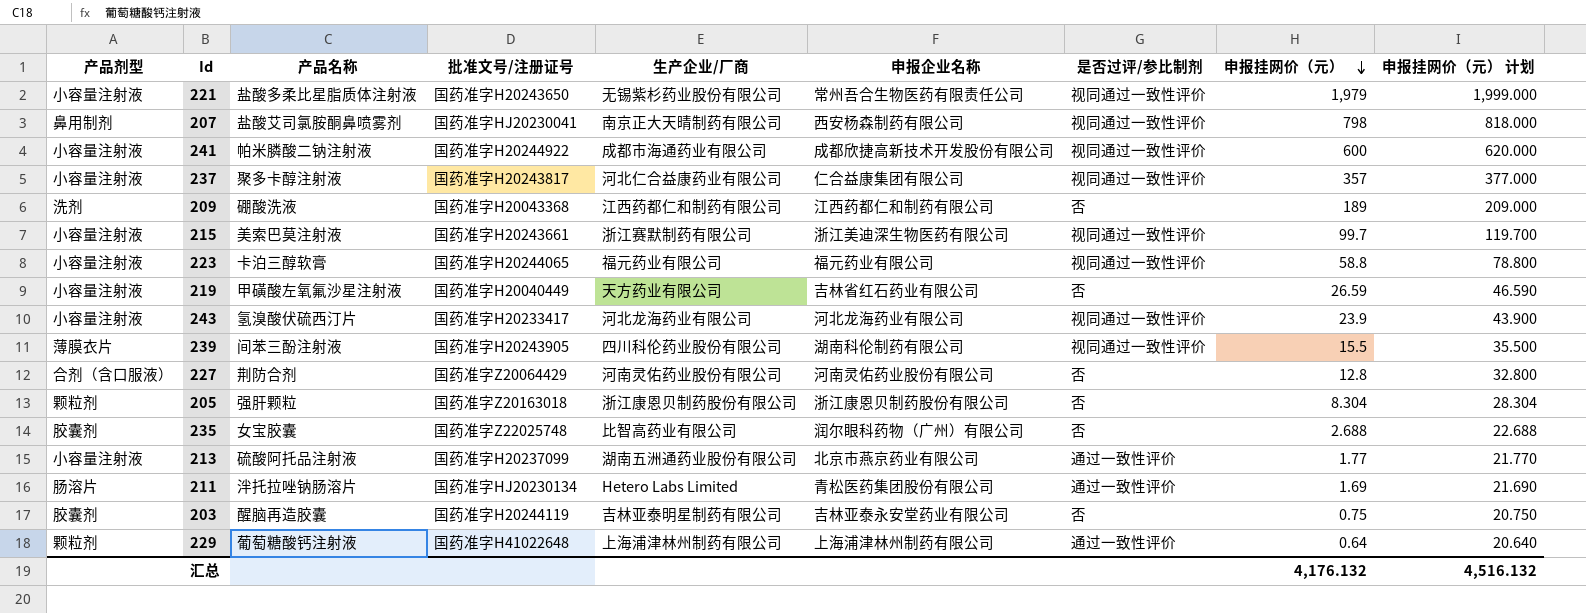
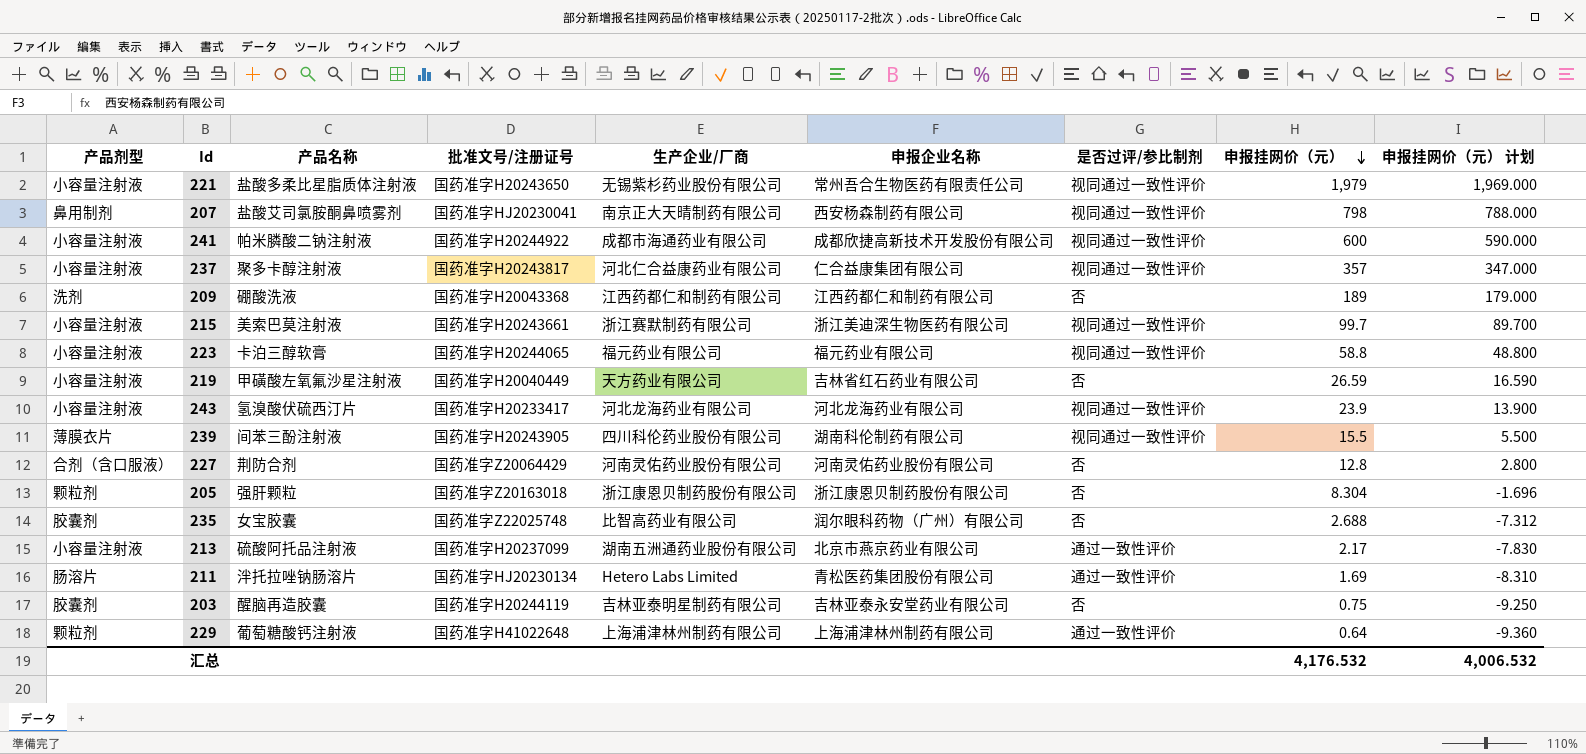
column 申报挂网价（元） 计划 | formula: [申报挂网价（元）] + 20 -> [申报挂网价（元）] - 10
213 | 申报挂网价（元）: 1.77 -> 2.17
汇总 | 申报挂网价（元）: 4,176.132 -> 4,176.532
汇总 | 申报挂网价（元） 计划: 4,516.132 -> 4,006.532

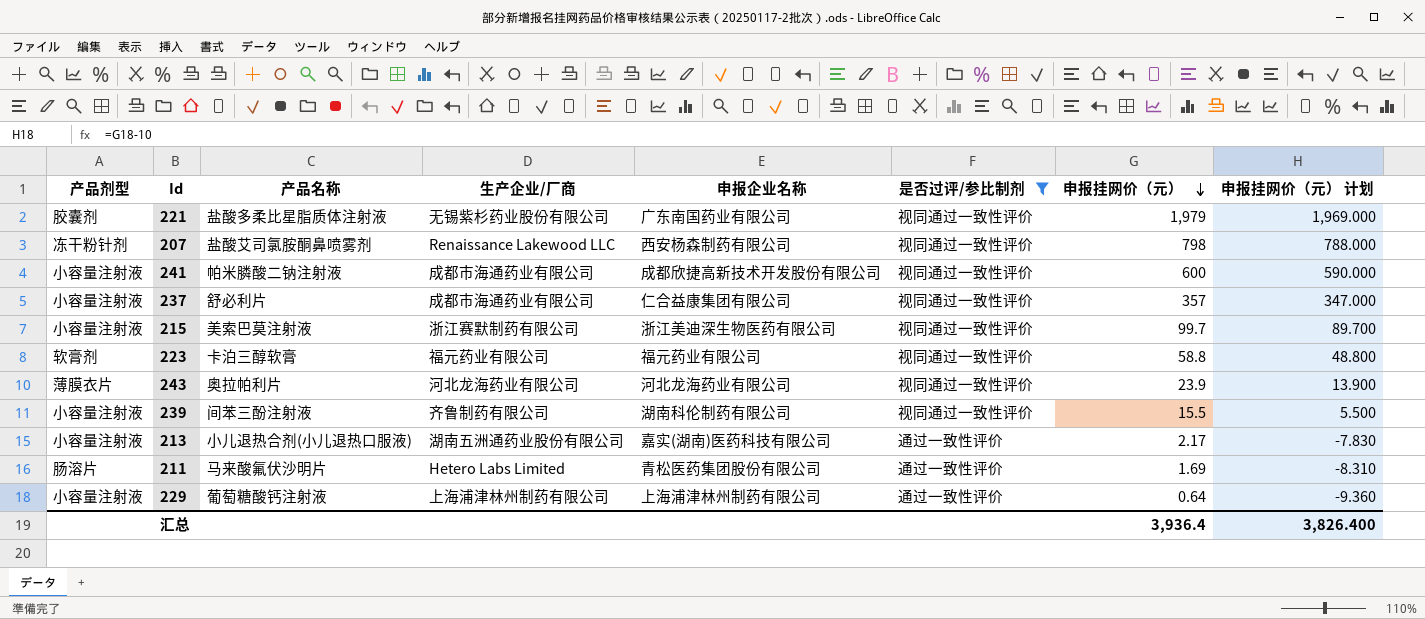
filter: none -> 是否过评/参比制剂 != 否
column 批准文号/注册证号 | position: 4 -> none
221 | 产品剂型: 小容量注射液 -> 胶囊剂
221 | 申报企业名称: 常州吾合生物医药有限责任公司 -> 广东南国药业有限公司
207 | 产品剂型: 鼻用制剂 -> 冻干粉针剂
207 | 生产企业/厂商: 南京正大天晴制药有限公司 -> Renaissance Lakewood LLC
237 | 产品名称: 聚多卡醇注射液 -> 舒必利片
237 | 生产企业/厂商: 河北仁合益康药业有限公司 -> 成都市海通药业有限公司
223 | 产品剂型: 小容量注射液 -> 软膏剂
243 | 产品剂型: 小容量注射液 -> 薄膜衣片
243 | 产品名称: 氢溴酸伏硫西汀片 -> 奥拉帕利片
239 | 产品剂型: 薄膜衣片 -> 小容量注射液
239 | 生产企业/厂商: 四川科伦药业股份有限公司 -> 齐鲁制药有限公司
213 | 产品名称: 硫酸阿托品注射液 -> 小儿退热合剂(小儿退热口服液)
213 | 申报企业名称: 北京市燕京药业有限公司 -> 嘉实(湖南)医药科技有限公司
211 | 产品名称: 泮托拉唑钠肠溶片 -> 马来酸氟伏沙明片
229 | 产品剂型: 颗粒剂 -> 小容量注射液
汇总 | 申报挂网价（元）: 4,176.532 -> 3,936.4
汇总 | 申报挂网价（元） 计划: 4,006.532 -> 3,826.400

